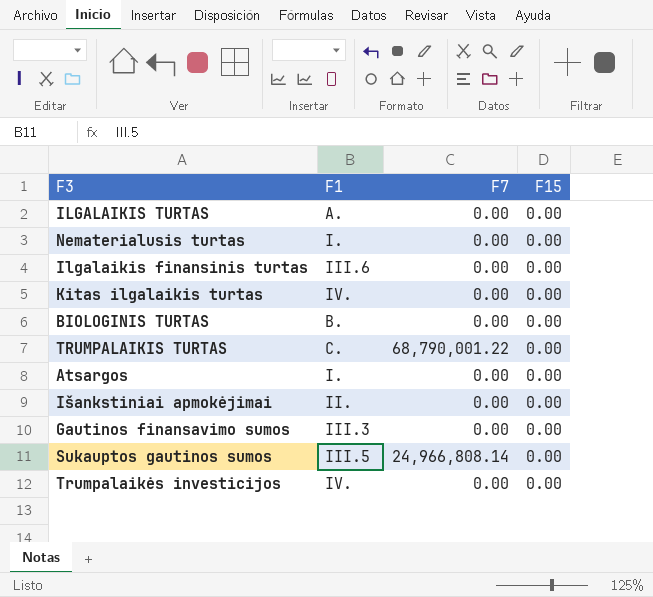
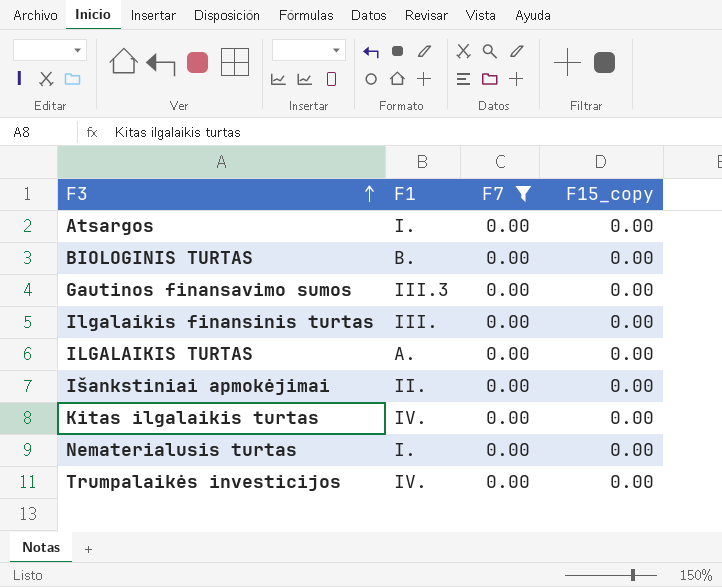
filter: none -> F7 = 0.00
row order: none -> F3 ascending
column name: F15 -> F15_copy
Ilgalaikis finansinis turtas | F1: III.6 -> III.

